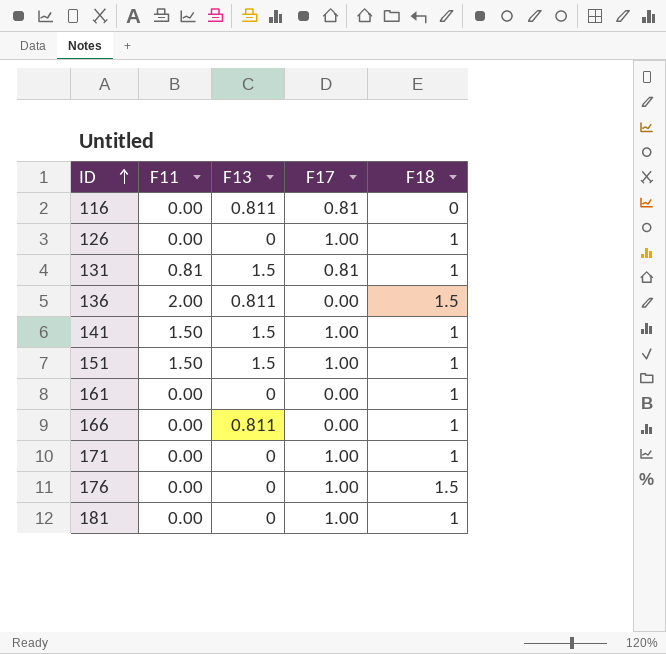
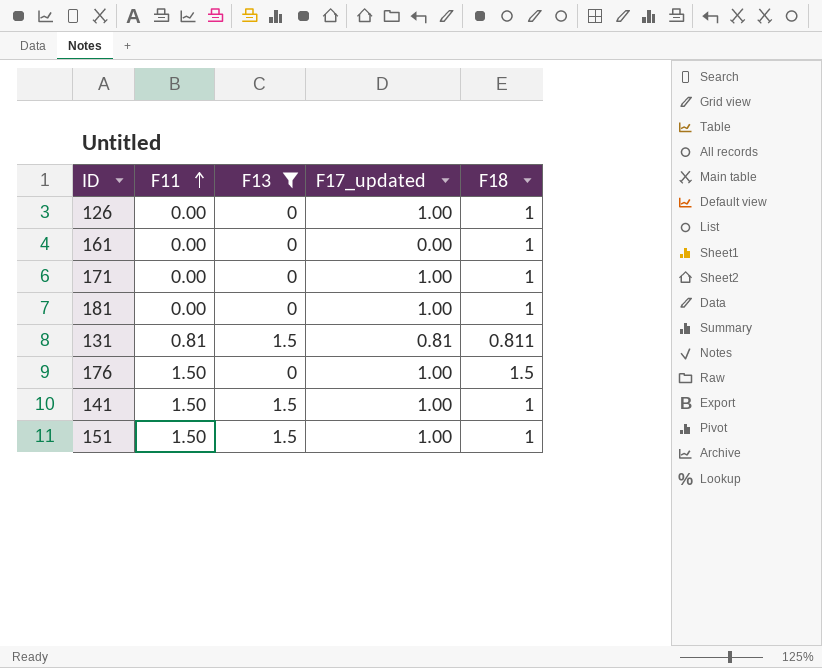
filter: none -> F13 != 0.811
row order: ID ascending -> F11 ascending
column name: F17 -> F17_updated
131 | F18: 1 -> 0.811
176 | F11: 0.00 -> 1.50

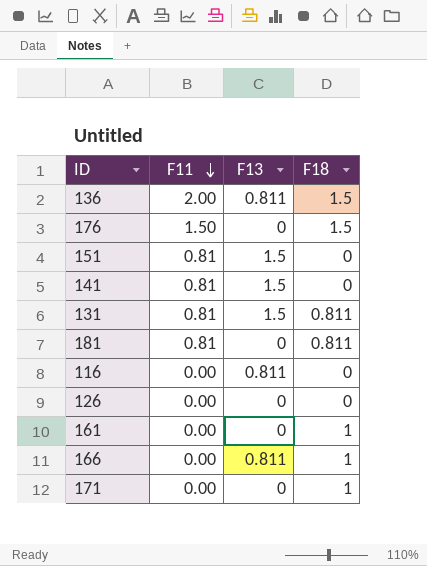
filter: F13 != 0.811 -> none
row order: F11 ascending -> F11 descending
column F17_updated | position: 4 -> none
151 | F11: 1.50 -> 0.81
151 | F18: 1 -> 0
141 | F11: 1.50 -> 0.81
141 | F18: 1 -> 0
181 | F11: 0.00 -> 0.81
181 | F18: 1 -> 0.811
126 | F18: 1 -> 0

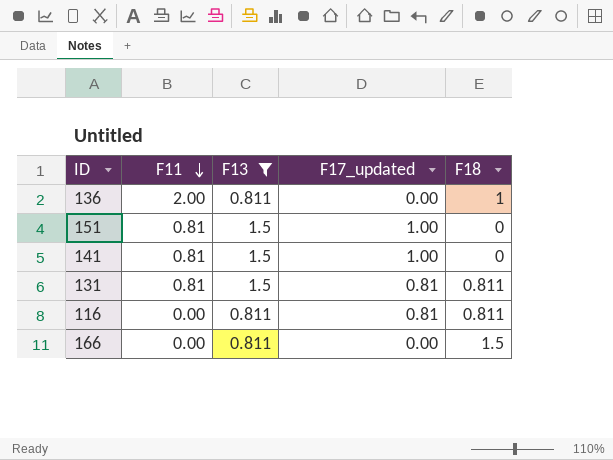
filter: none -> F13 != 0
column F17_updated | position: none -> 4
136 | F18: 1.5 -> 1
116 | F18: 0 -> 0.811
166 | F18: 1 -> 1.5

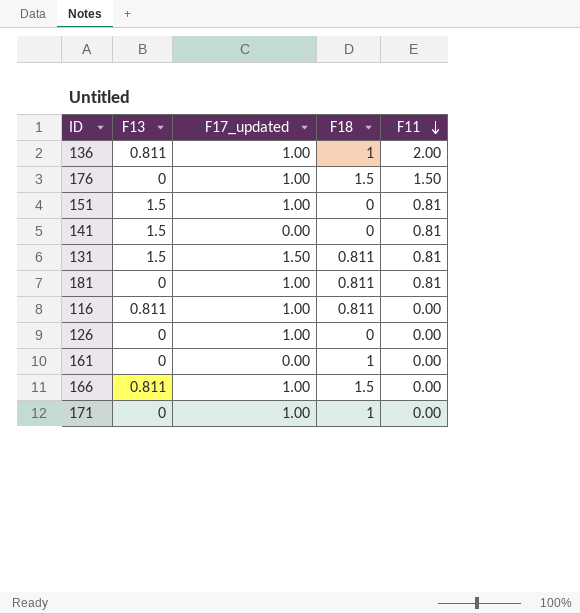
filter: F13 != 0 -> none
column F11 | position: 2 -> 5
136 | F17_updated: 0.00 -> 1.00
141 | F17_updated: 1.00 -> 0.00
131 | F17_updated: 0.81 -> 1.50
116 | F17_updated: 0.81 -> 1.00
166 | F17_updated: 0.00 -> 1.00

